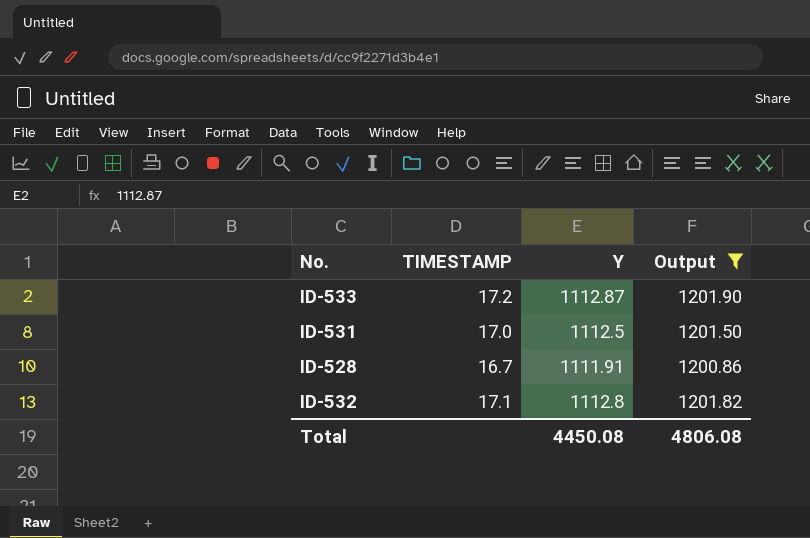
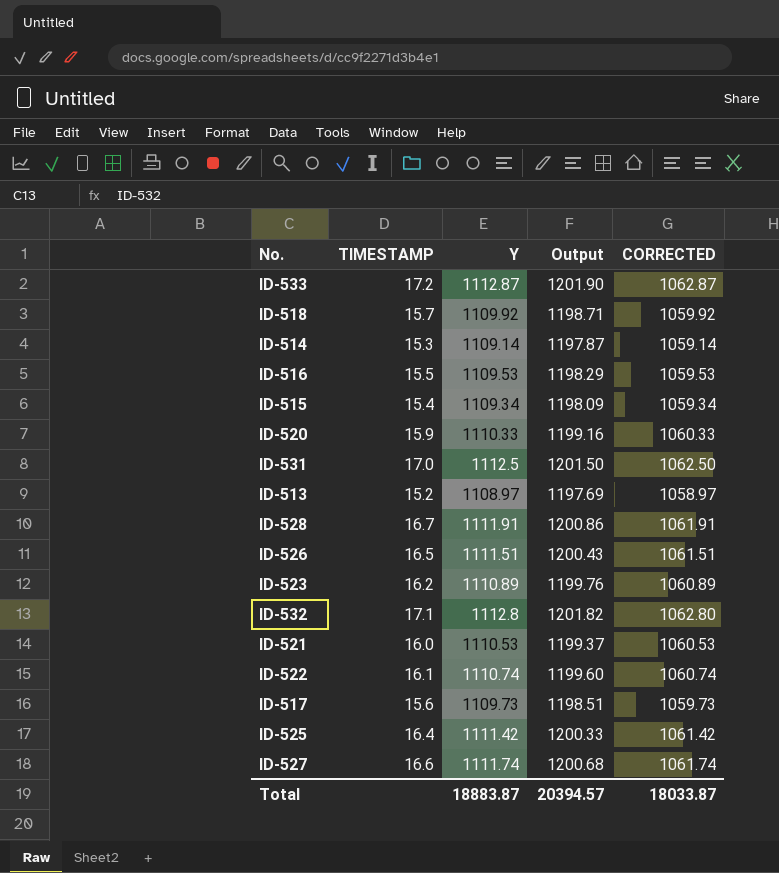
filter: Output >= 1200.86 -> none
column CORRECTED | formula: none -> [Y] - 50
Total | Y: 4450.08 -> 18883.87
Total | Output: 4806.08 -> 20394.57

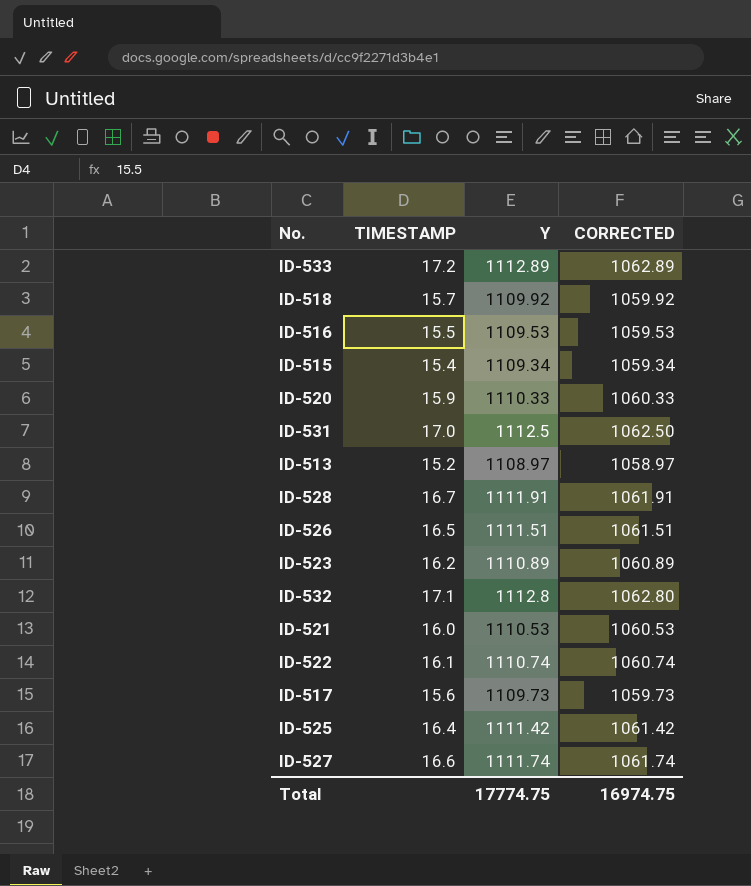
column Output | formula: [Y] * 1.08 -> none
row ID-514: 15.3 | 1109.14 | 1197.87 | 1059.14 -> none
ID-533 | Y: 1112.87 -> 1112.89
ID-533 | CORRECTED: 1062.87 -> 1062.89
Total | Y: 18883.87 -> 17774.75
Total | CORRECTED: 18033.87 -> 16974.75

